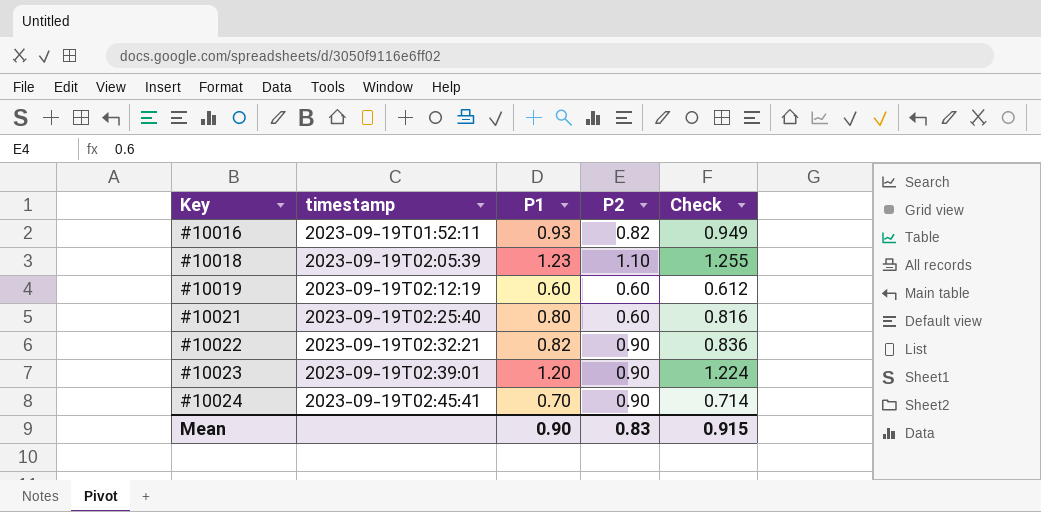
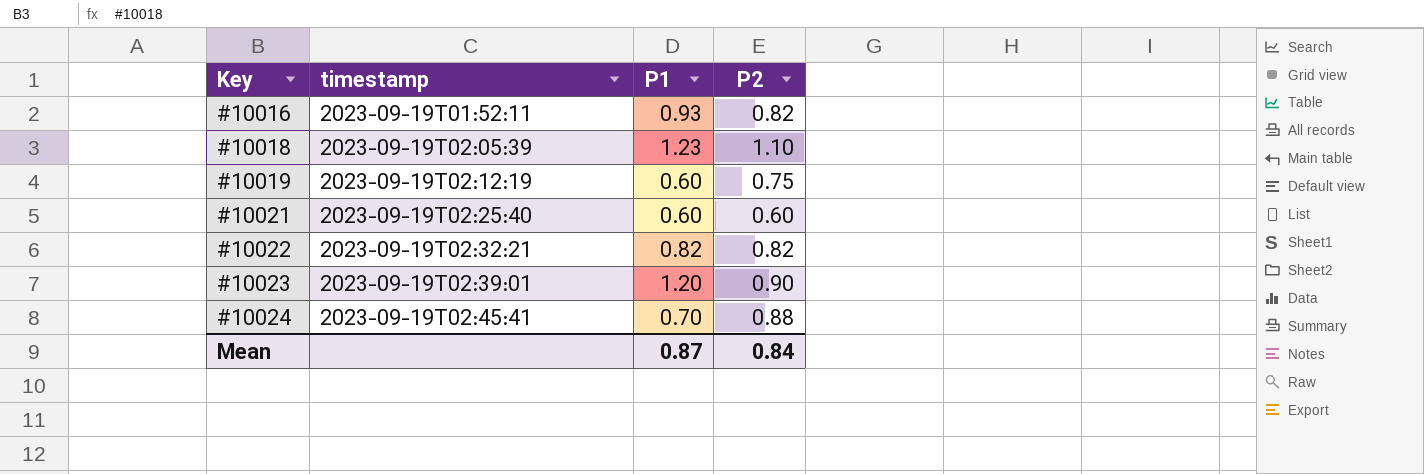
column Check | formula: [P1] * 1.02 -> none
#10019 | P2: 0.60 -> 0.75
#10021 | P1: 0.80 -> 0.60
#10022 | P2: 0.90 -> 0.82
#10024 | P2: 0.90 -> 0.88
Mean | P1: 0.90 -> 0.87
Mean | P2: 0.83 -> 0.84

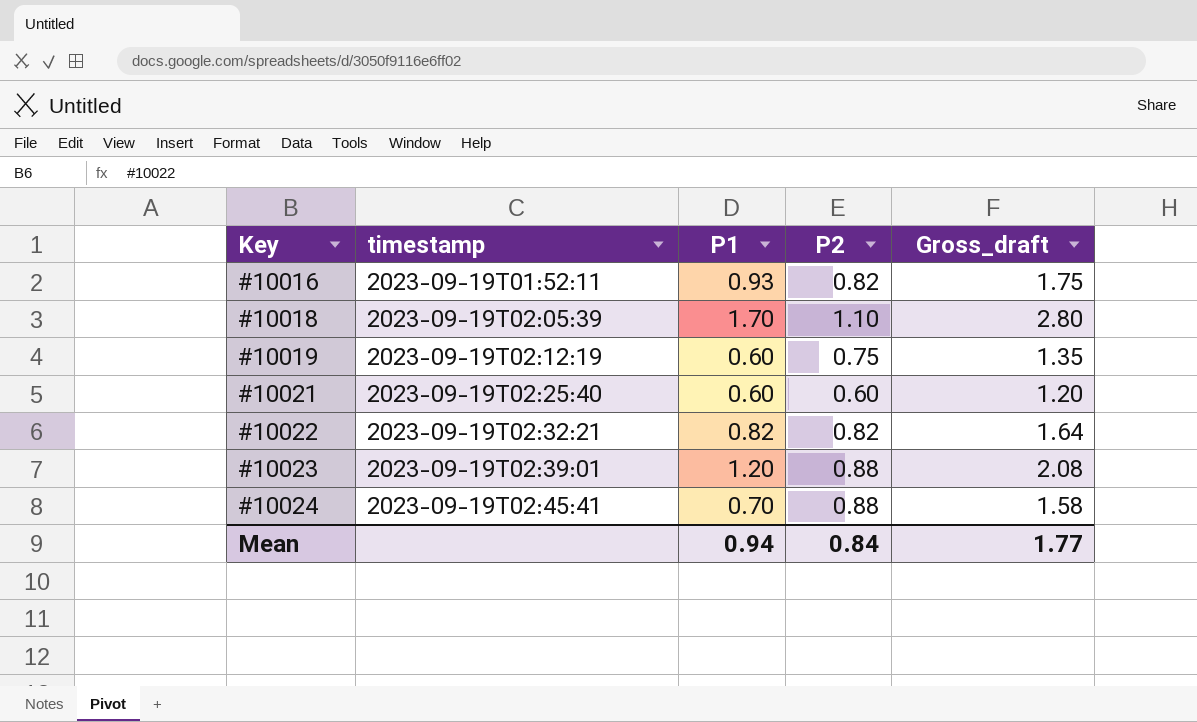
column Gross_draft | formula: none -> [P1] + [P2]
#10018 | P1: 1.23 -> 1.70
#10023 | P2: 0.90 -> 0.88
Mean | P1: 0.87 -> 0.94

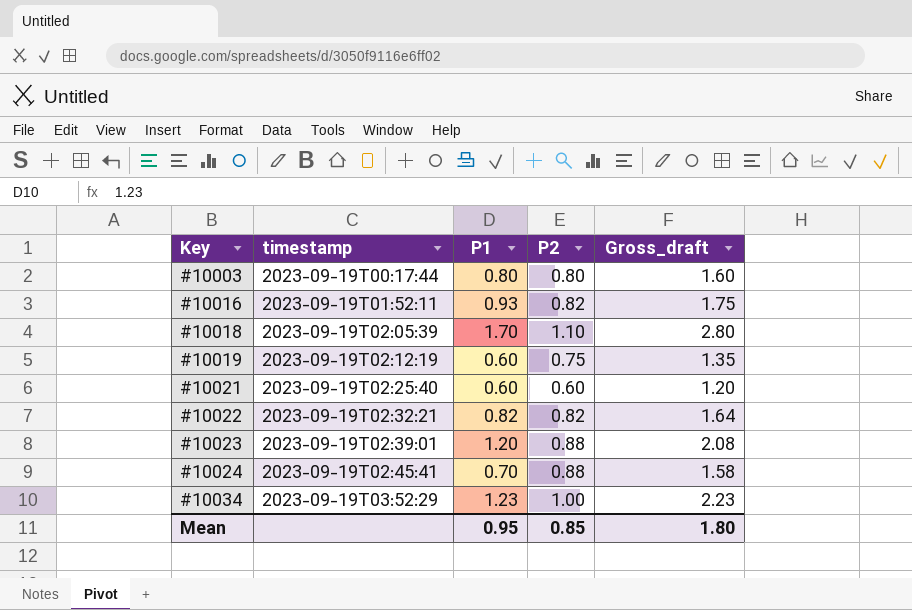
row #10003: none -> 2023-09-19T00:17:44 | 0.80 | 0.80 | 1.60
row #10034: none -> 2023-09-19T03:52:29 | 1.23 | 1.00 | 2.23
Mean | P1: 0.94 -> 0.95
Mean | P2: 0.84 -> 0.85
Mean | Gross_draft: 1.77 -> 1.80

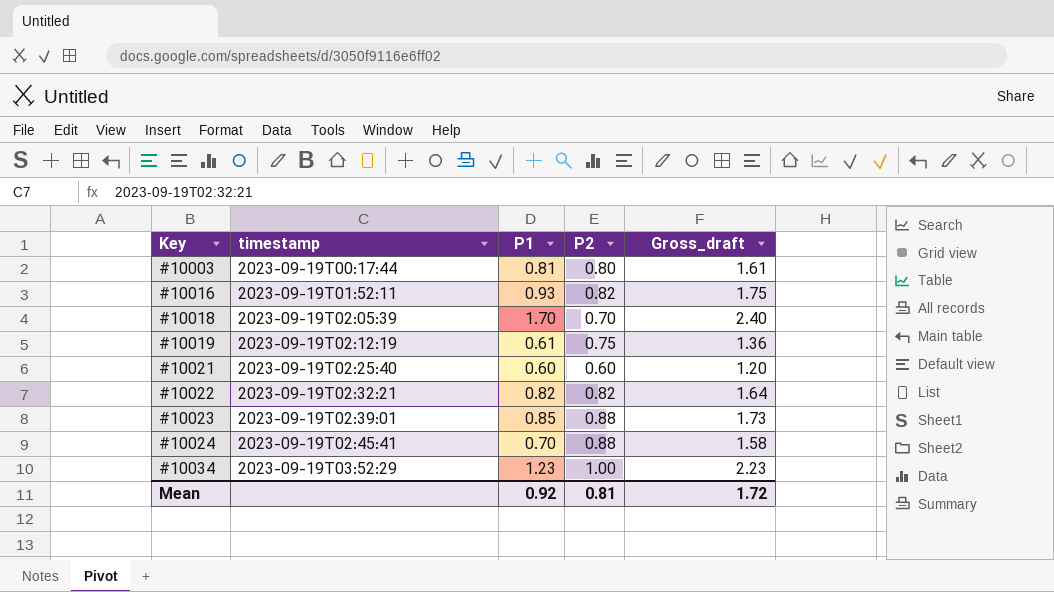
#10003 | P1: 0.80 -> 0.81
#10003 | Gross_draft: 1.60 -> 1.61
#10018 | P2: 1.10 -> 0.70
#10018 | Gross_draft: 2.80 -> 2.40
#10019 | P1: 0.60 -> 0.61
#10019 | Gross_draft: 1.35 -> 1.36
#10023 | P1: 1.20 -> 0.85
#10023 | Gross_draft: 2.08 -> 1.73
Mean | P1: 0.95 -> 0.92
Mean | P2: 0.85 -> 0.81
Mean | Gross_draft: 1.80 -> 1.72

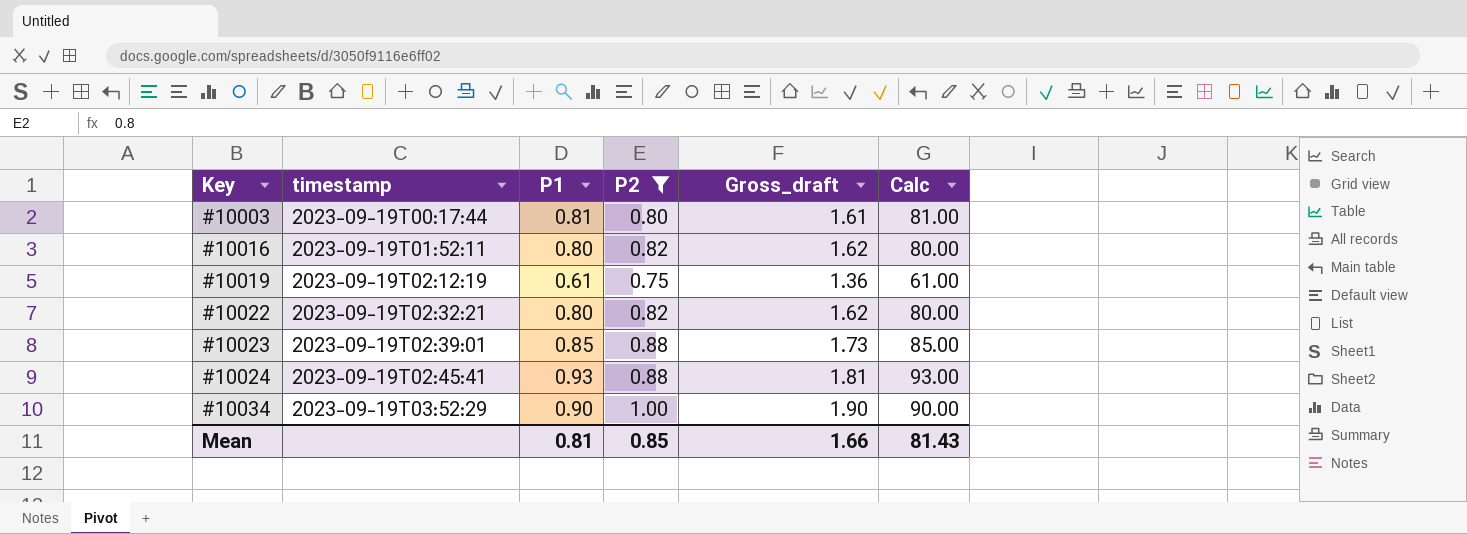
filter: none -> P2 >= 0.75
column Calc | formula: none -> [P1] * 100
#10016 | P1: 0.93 -> 0.80
#10016 | Gross_draft: 1.75 -> 1.62
#10022 | P1: 0.82 -> 0.80
#10022 | Gross_draft: 1.64 -> 1.62
#10024 | P1: 0.70 -> 0.93
#10024 | Gross_draft: 1.58 -> 1.81
#10034 | P1: 1.23 -> 0.90
#10034 | Gross_draft: 2.23 -> 1.90
Mean | P1: 0.92 -> 0.81
Mean | P2: 0.81 -> 0.85
Mean | Gross_draft: 1.72 -> 1.66

